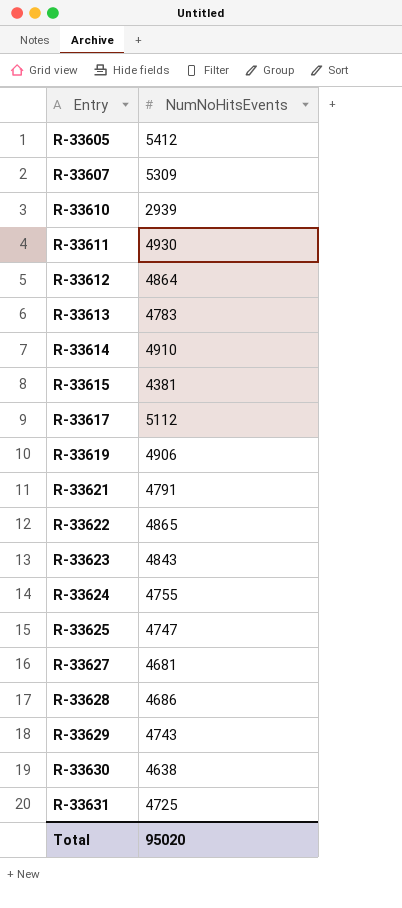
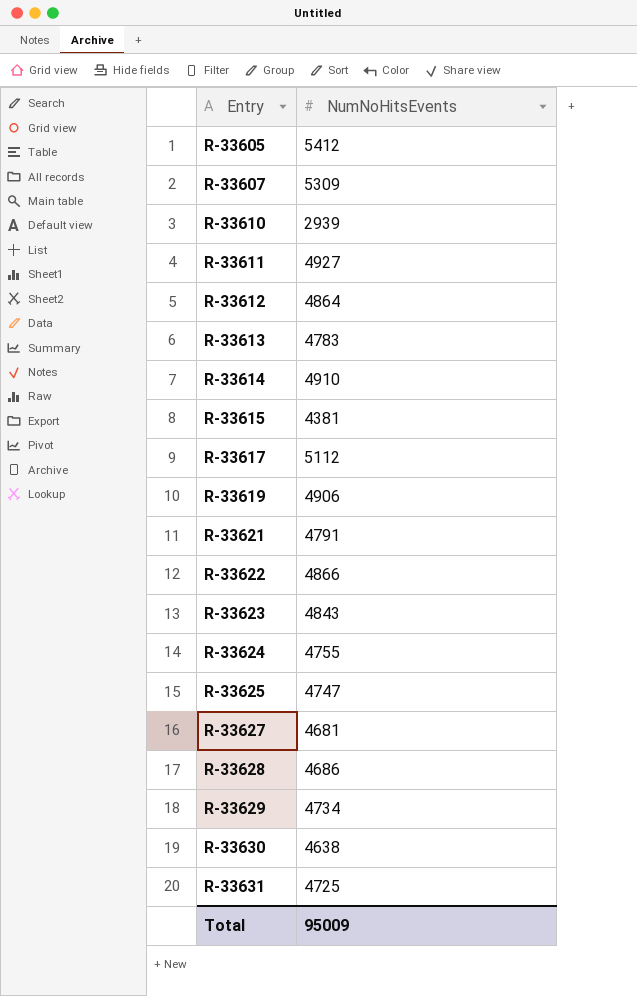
R-33611 | NumNoHitsEvents: 4930 -> 4927
R-33622 | NumNoHitsEvents: 4865 -> 4866
R-33629 | NumNoHitsEvents: 4743 -> 4734
Total | NumNoHitsEvents: 95020 -> 95009

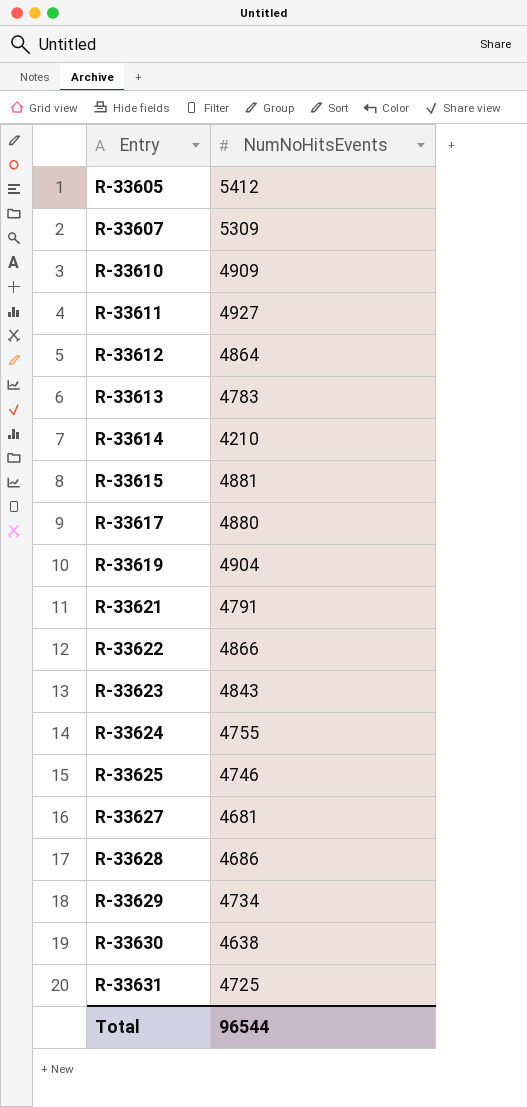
R-33610 | NumNoHitsEvents: 2939 -> 4909
R-33614 | NumNoHitsEvents: 4910 -> 4210
R-33615 | NumNoHitsEvents: 4381 -> 4881
R-33617 | NumNoHitsEvents: 5112 -> 4880
R-33619 | NumNoHitsEvents: 4906 -> 4904
R-33625 | NumNoHitsEvents: 4747 -> 4746
Total | NumNoHitsEvents: 95009 -> 96544

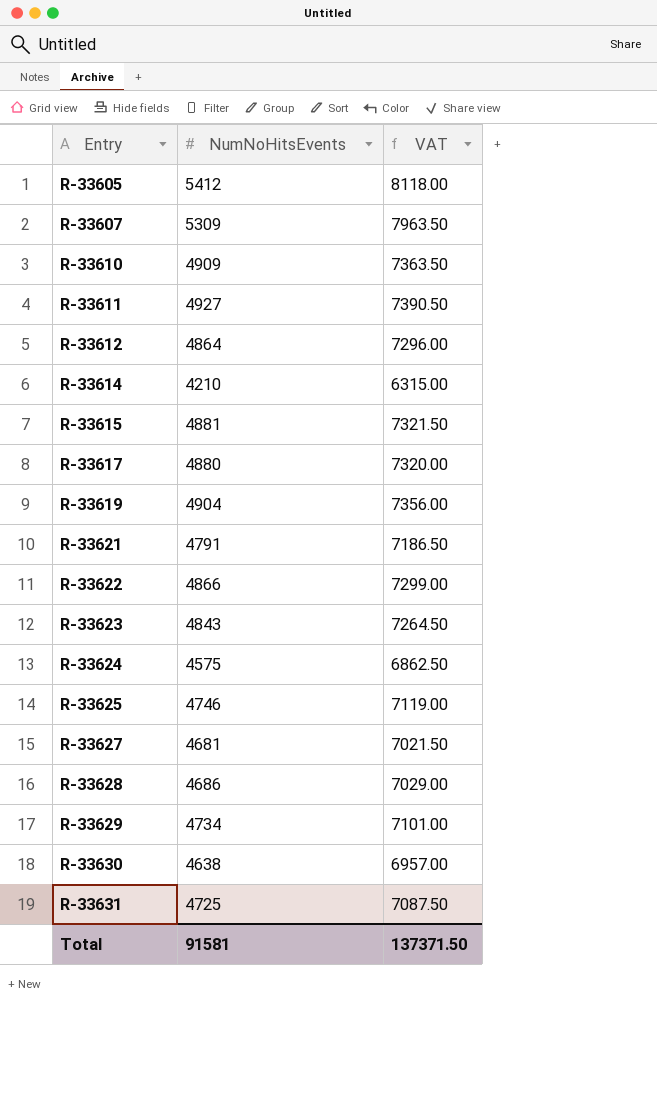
column VAT | formula: none -> [NumNoHitsEvents] * 1.5
row R-33613: 4783 -> none
R-33624 | NumNoHitsEvents: 4755 -> 4575
Total | NumNoHitsEvents: 96544 -> 91581

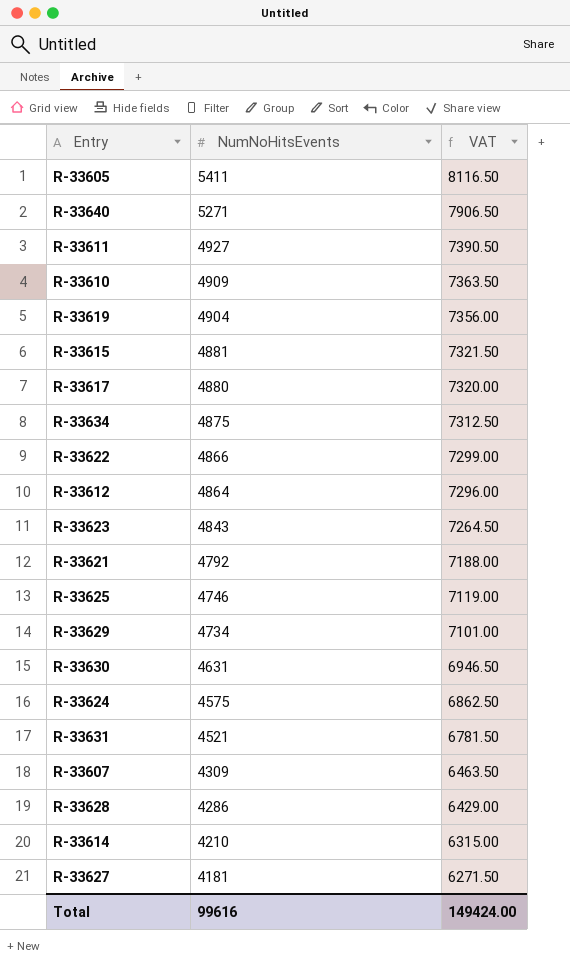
row order: Entry ascending -> NumNoHitsEvents descending
R-33605 | NumNoHitsEvents: 5412 -> 5411
R-33605 | VAT: 8118.00 -> 8116.50
row R-33640: none -> 5271 | 7906.50
row R-33634: none -> 4875 | 7312.50
R-33621 | NumNoHitsEvents: 4791 -> 4792
R-33621 | VAT: 7186.50 -> 7188.00
R-33630 | NumNoHitsEvents: 4638 -> 4631
R-33630 | VAT: 6957.00 -> 6946.50
R-33631 | NumNoHitsEvents: 4725 -> 4521
R-33631 | VAT: 7087.50 -> 6781.50
R-33607 | NumNoHitsEvents: 5309 -> 4309
R-33607 | VAT: 7963.50 -> 6463.50
R-33628 | NumNoHitsEvents: 4686 -> 4286
R-33628 | VAT: 7029.00 -> 6429.00
R-33627 | NumNoHitsEvents: 4681 -> 4181
R-33627 | VAT: 7021.50 -> 6271.50
Total | NumNoHitsEvents: 91581 -> 99616
Total | VAT: 137371.50 -> 149424.00

